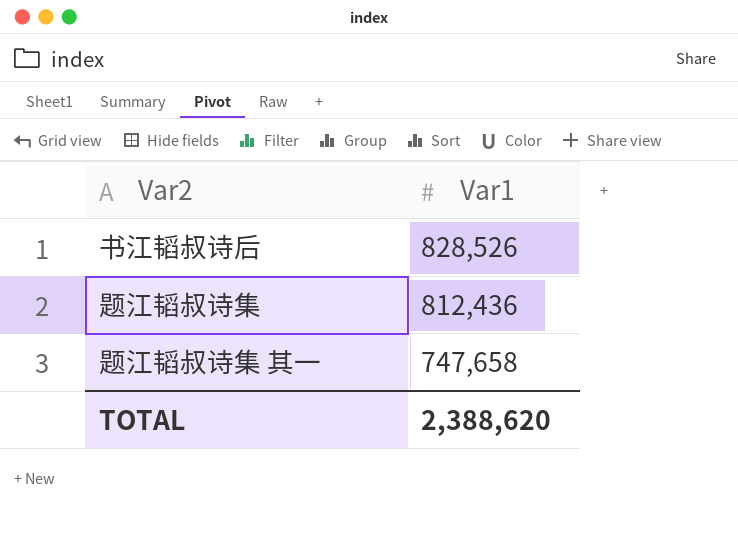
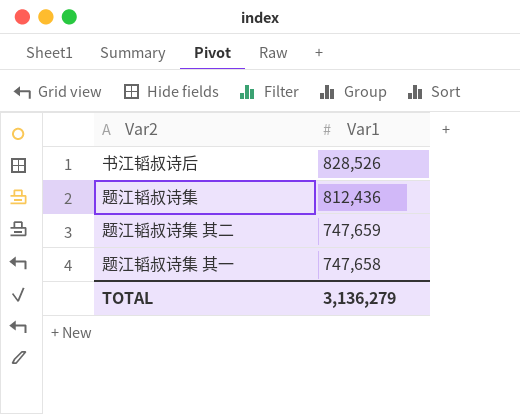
row 题江韬叔诗集 其二: none -> 747,659
TOTAL | Var1: 2,388,620 -> 3,136,279

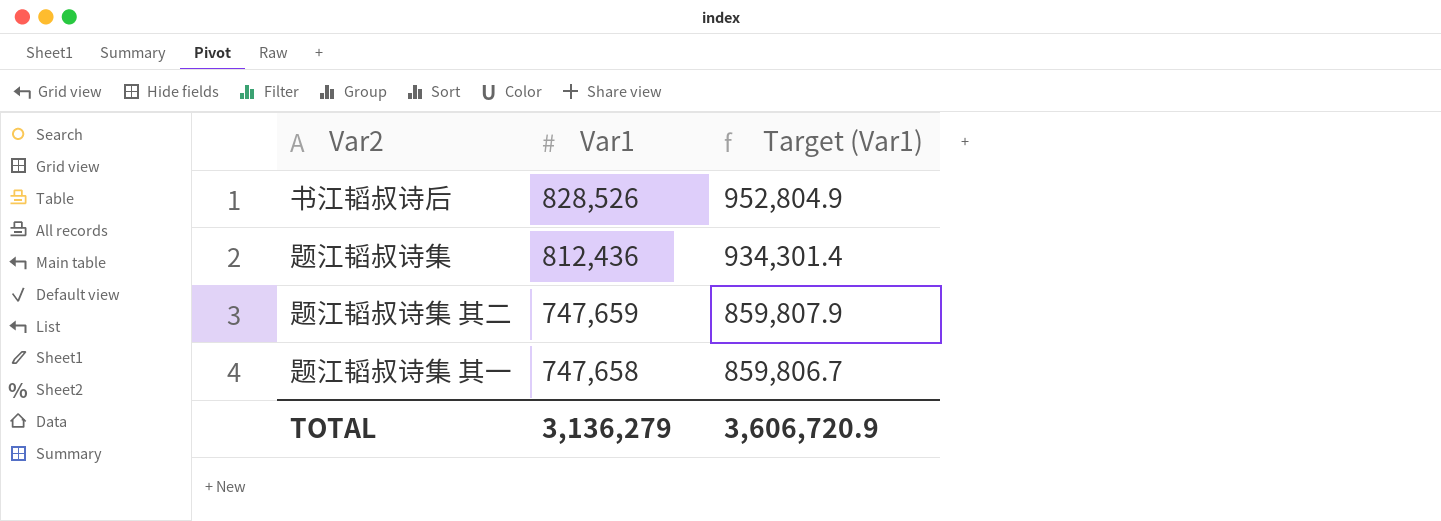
column Target (Var1) | formula: none -> [Var1] * 1.15

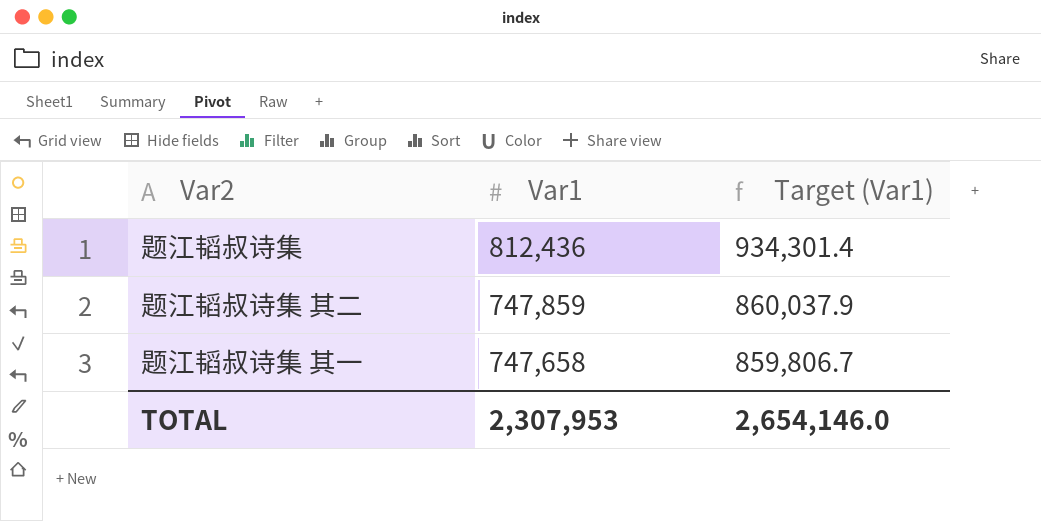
row 书江韬叔诗后: 828,526 | 952,804.9 -> none
题江韬叔诗集 其二 | Var1: 747,659 -> 747,859
题江韬叔诗集 其二 | Target (Var1): 859,807.9 -> 860,037.9
TOTAL | Var1: 3,136,279 -> 2,307,953
TOTAL | Target (Var1): 3,606,720.9 -> 2,654,146.0

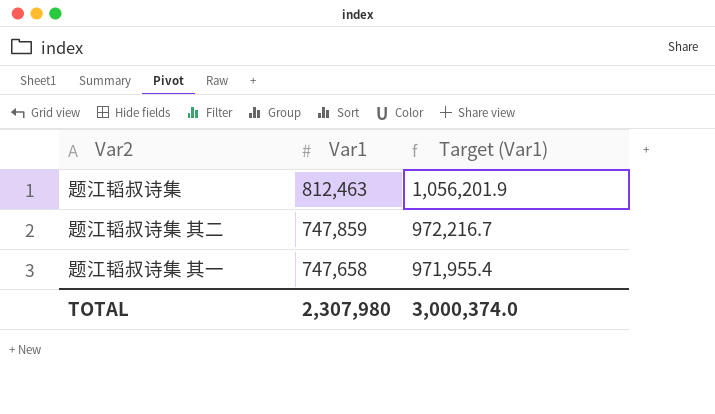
column Target (Var1) | formula: [Var1] * 1.15 -> [Var1] * 1.3
题江韬叔诗集 | Var1: 812,436 -> 812,463
TOTAL | Var1: 2,307,953 -> 2,307,980
TOTAL | Target (Var1): 2,654,146.0 -> 3,000,374.0

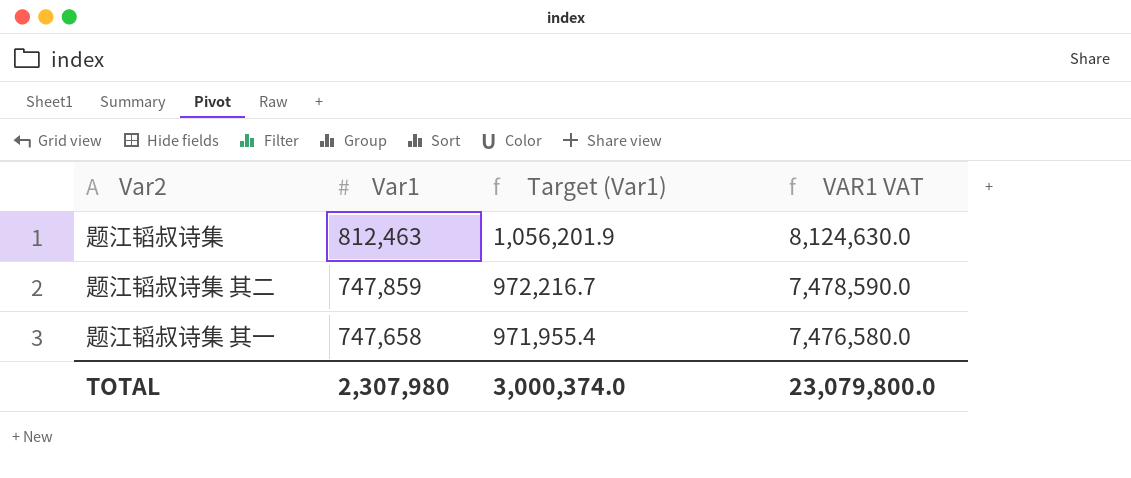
column VAR1 VAT | formula: none -> [Var1] * 10

